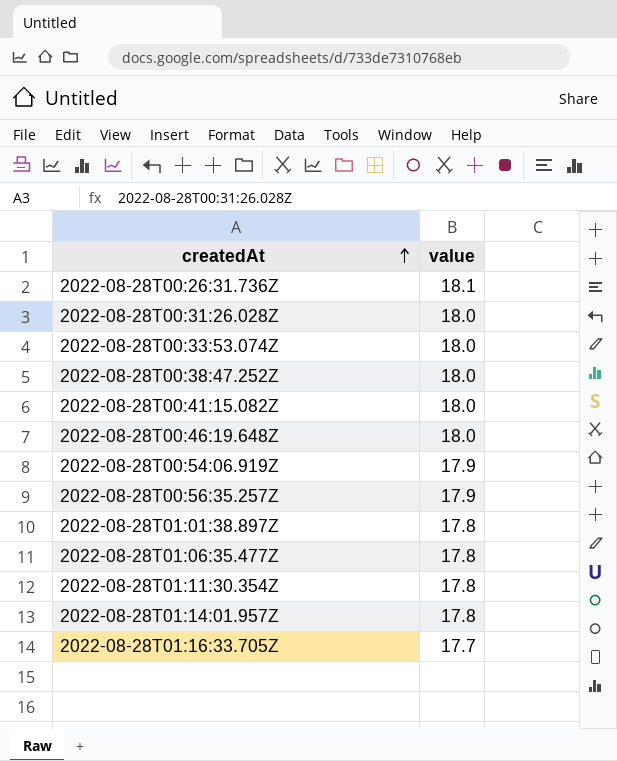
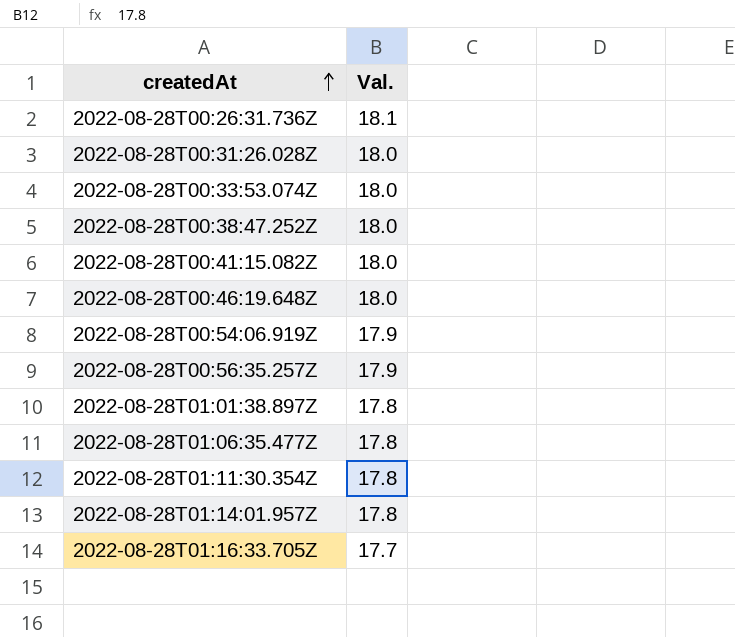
column name: value -> Val.

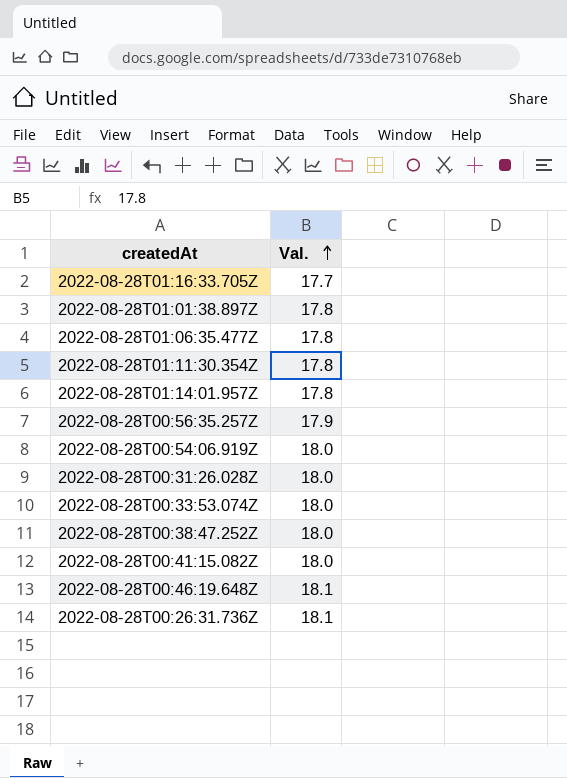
row order: createdAt ascending -> Val. ascending
2022-08-28T00:54:06.919Z | Val.: 17.9 -> 18.0
2022-08-28T00:46:19.648Z | Val.: 18.0 -> 18.1

